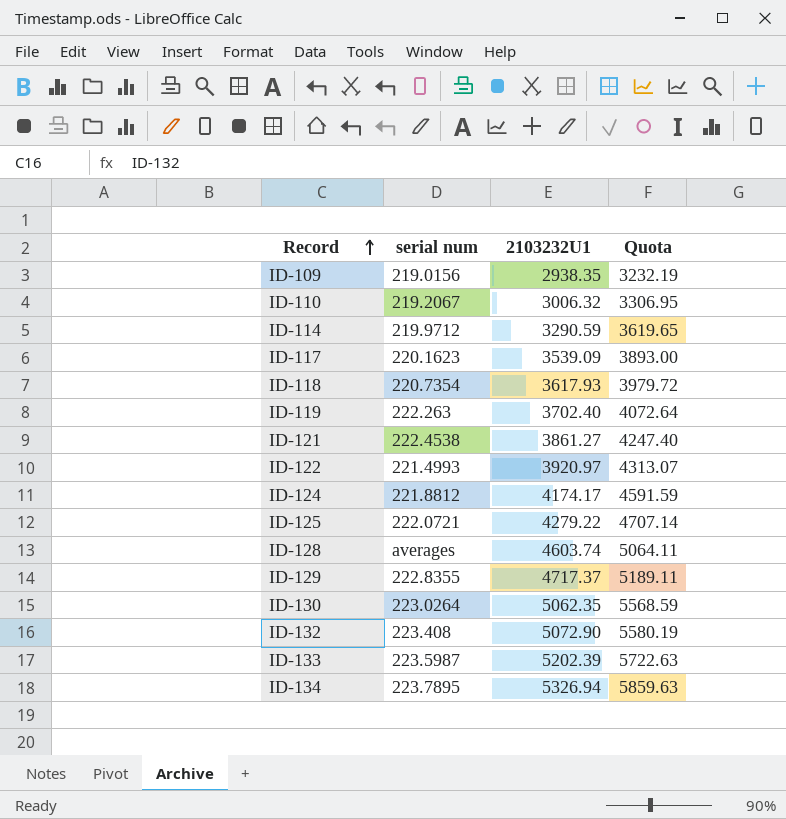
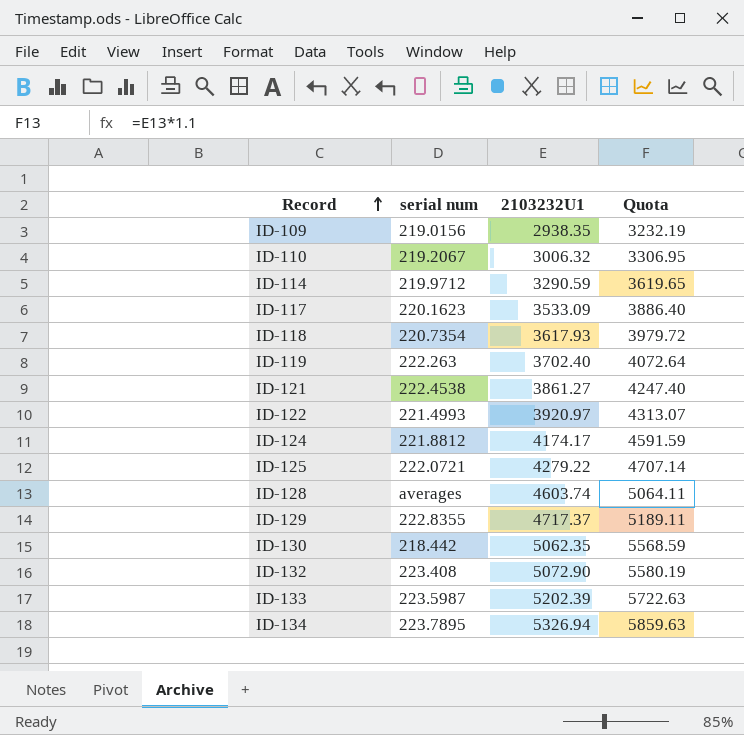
ID-117 | 2103232U1: 3539.09 -> 3533.09
ID-117 | Quota: 3893.00 -> 3886.40
ID-130 | serial num: 223.0264 -> 218.442

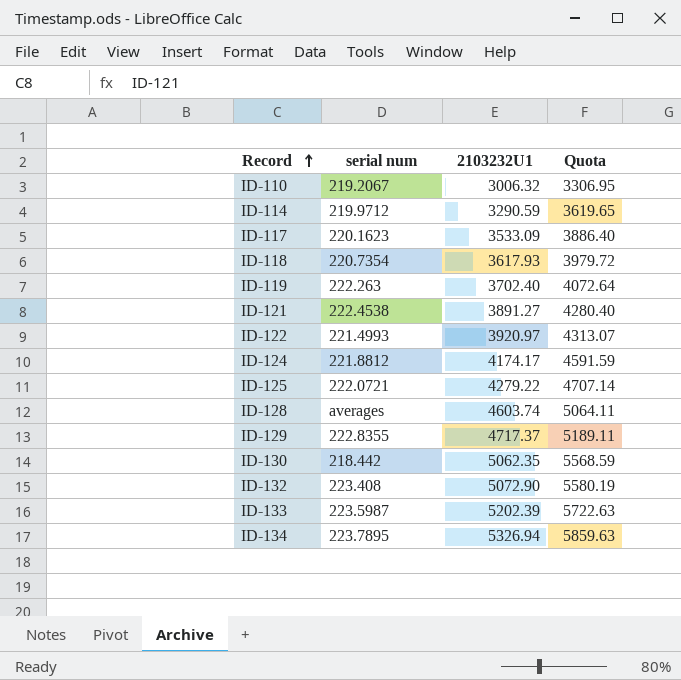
row ID-109: 219.0156 | 2938.35 | 3232.19 -> none
ID-121 | 2103232U1: 3861.27 -> 3891.27
ID-121 | Quota: 4247.40 -> 4280.40

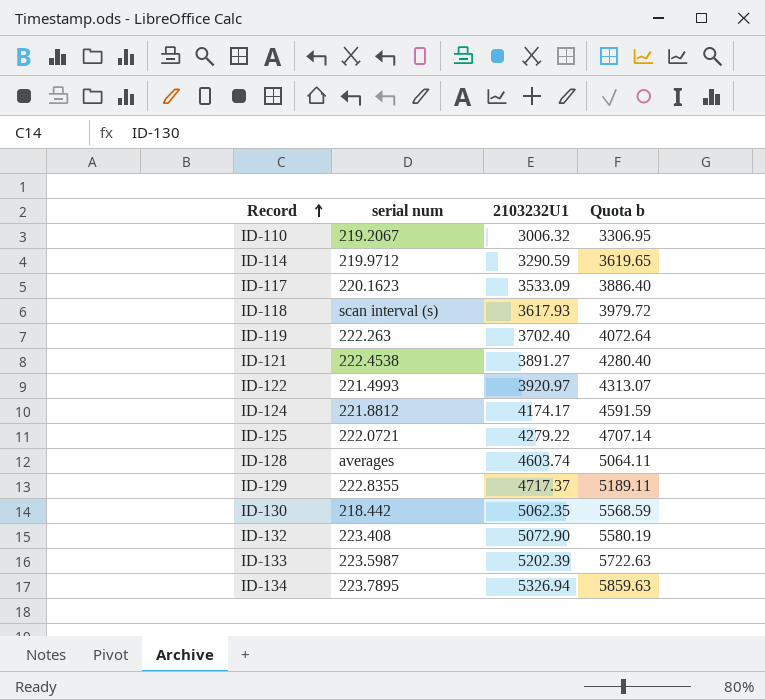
column name: Quota -> Quota b
ID-118 | serial num: 220.7354 -> scan interval (s)

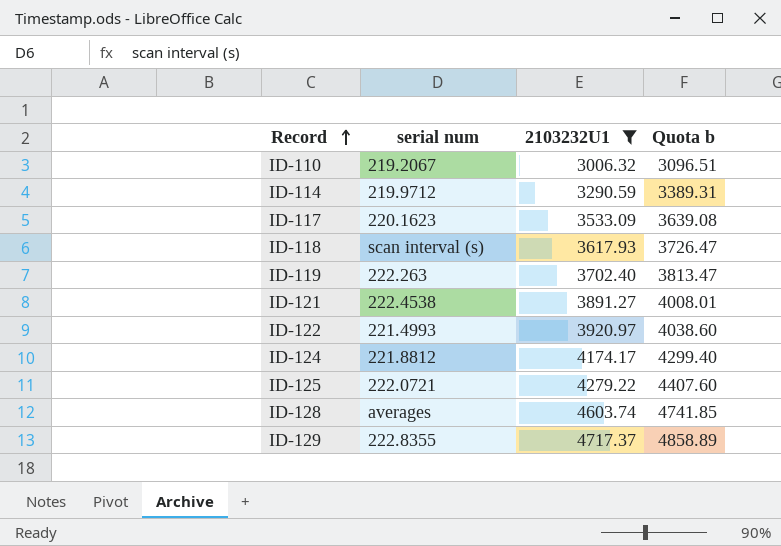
filter: none -> 2103232U1 <= 4717.37
column Quota b | formula: [2103232U1] * 1.1 -> [2103232U1] * 1.03

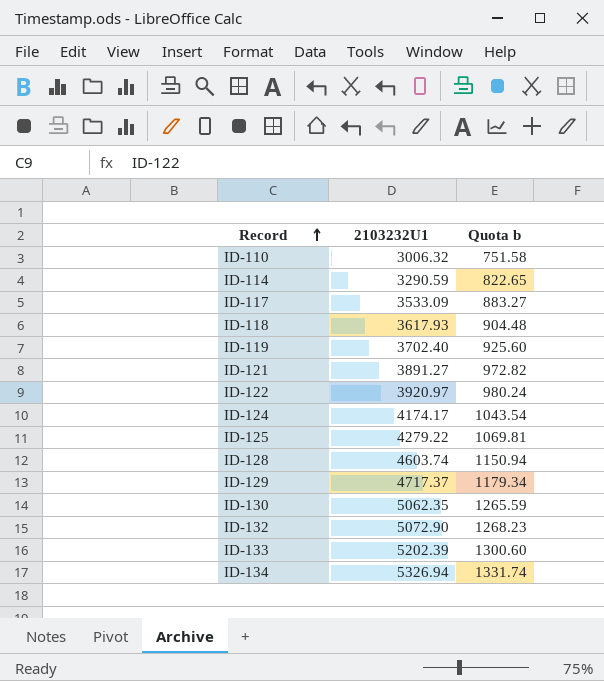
filter: 2103232U1 <= 4717.37 -> none
column serial num | position: 2 -> none
column Quota b | formula: [2103232U1] * 1.03 -> [2103232U1] * 0.25

